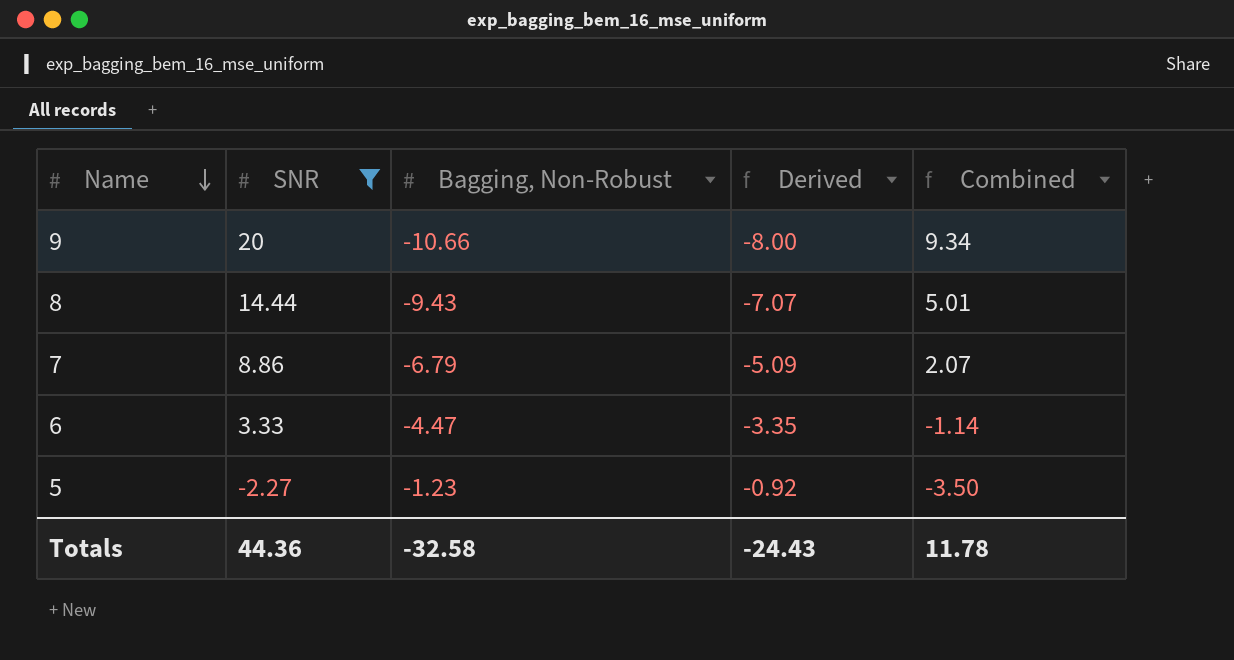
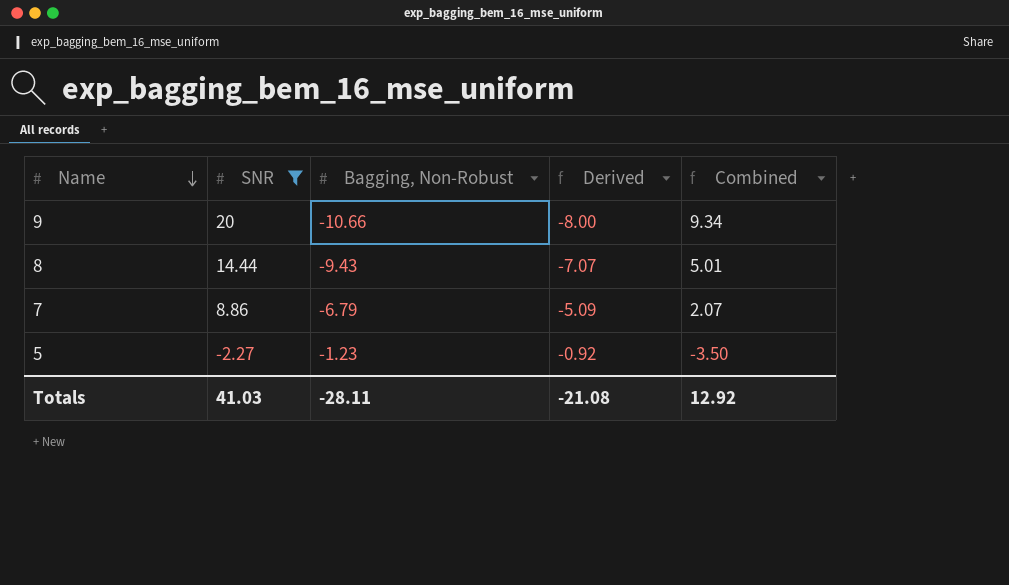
row 6: 3.33 | -4.47 | -3.35 | -1.14 -> none
Totals | SNR: 44.36 -> 41.03
Totals | Bagging, Non-Robust: -32.58 -> -28.11
Totals | Derived: -24.43 -> -21.08
Totals | Combined: 11.78 -> 12.92

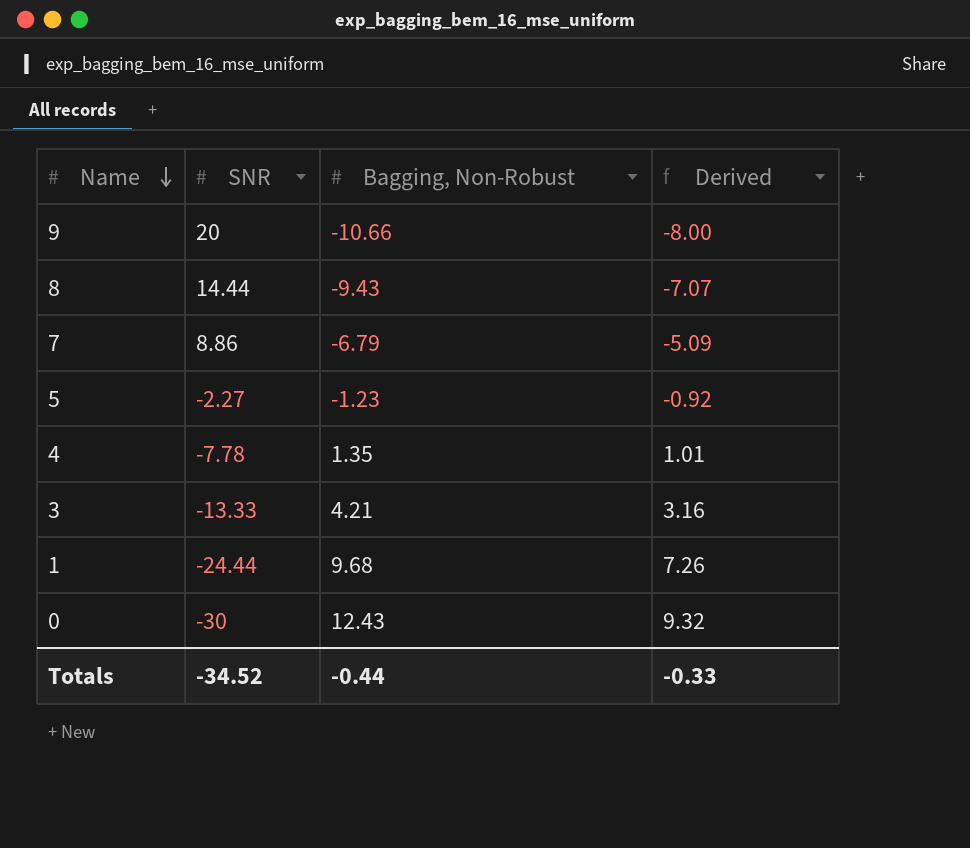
filter: SNR >= -2.27 -> none
column Combined | formula: [SNR] + [Bagging, Non-Robust] -> none
Totals | SNR: 41.03 -> -34.52
Totals | Bagging, Non-Robust: -28.11 -> -0.44
Totals | Derived: -21.08 -> -0.33

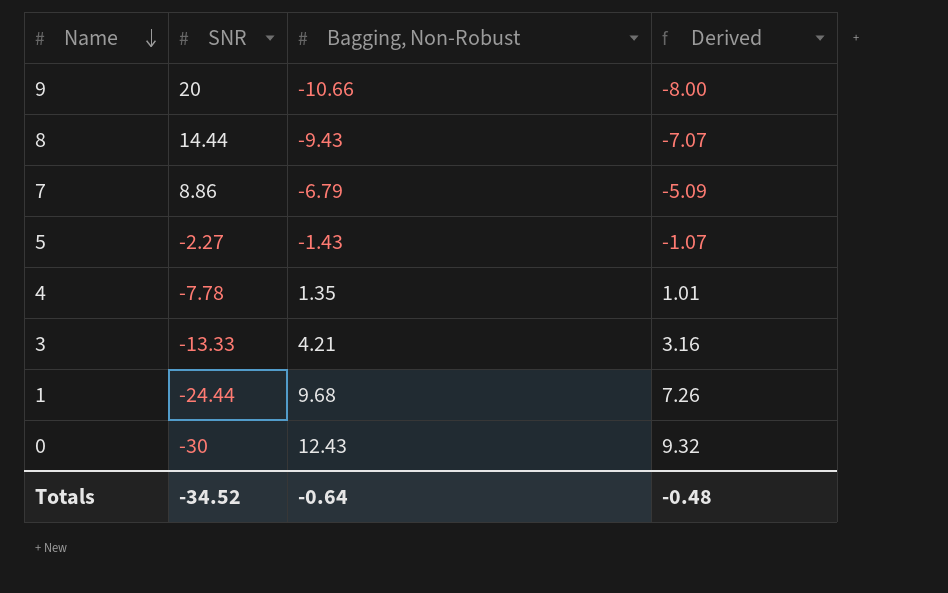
5 | Bagging, Non-Robust: -1.23 -> -1.43
5 | Derived: -0.92 -> -1.07
Totals | Bagging, Non-Robust: -0.44 -> -0.64
Totals | Derived: -0.33 -> -0.48

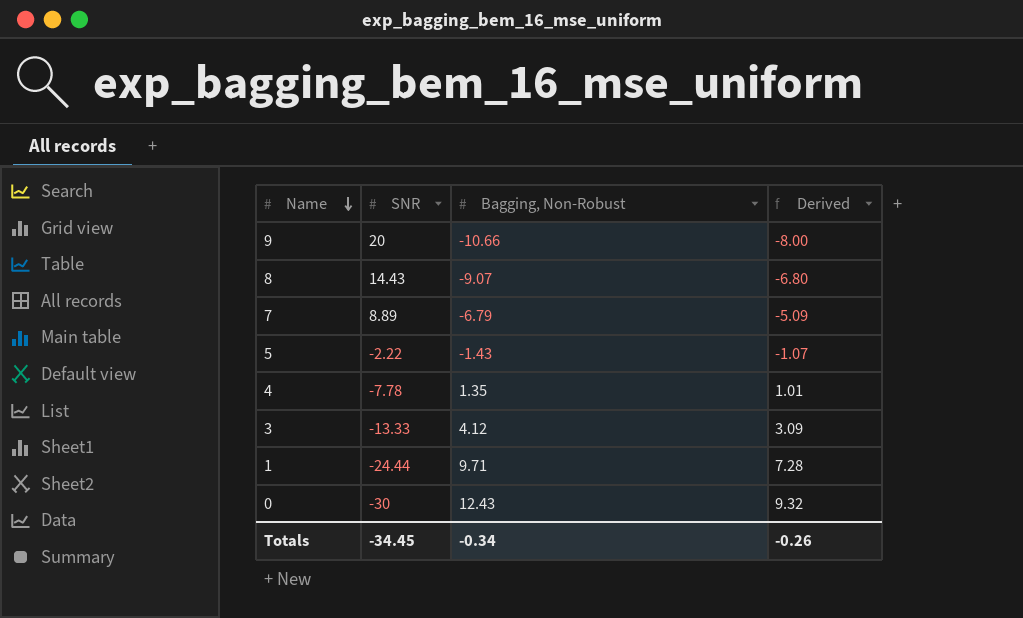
8 | SNR: 14.44 -> 14.43
8 | Bagging, Non-Robust: -9.43 -> -9.07
8 | Derived: -7.07 -> -6.80
7 | SNR: 8.86 -> 8.89
5 | SNR: -2.27 -> -2.22
3 | Bagging, Non-Robust: 4.21 -> 4.12
3 | Derived: 3.16 -> 3.09
1 | Bagging, Non-Robust: 9.68 -> 9.71
1 | Derived: 7.26 -> 7.28
Totals | SNR: -34.52 -> -34.45
Totals | Bagging, Non-Robust: -0.64 -> -0.34
Totals | Derived: -0.48 -> -0.26

